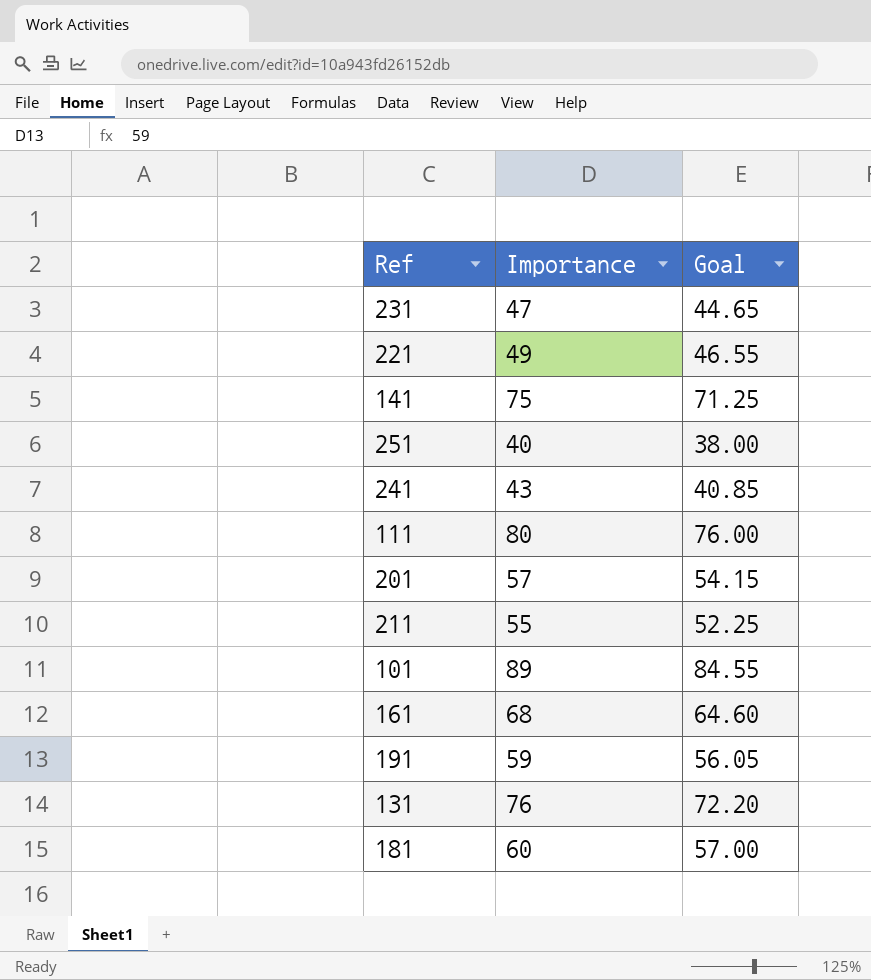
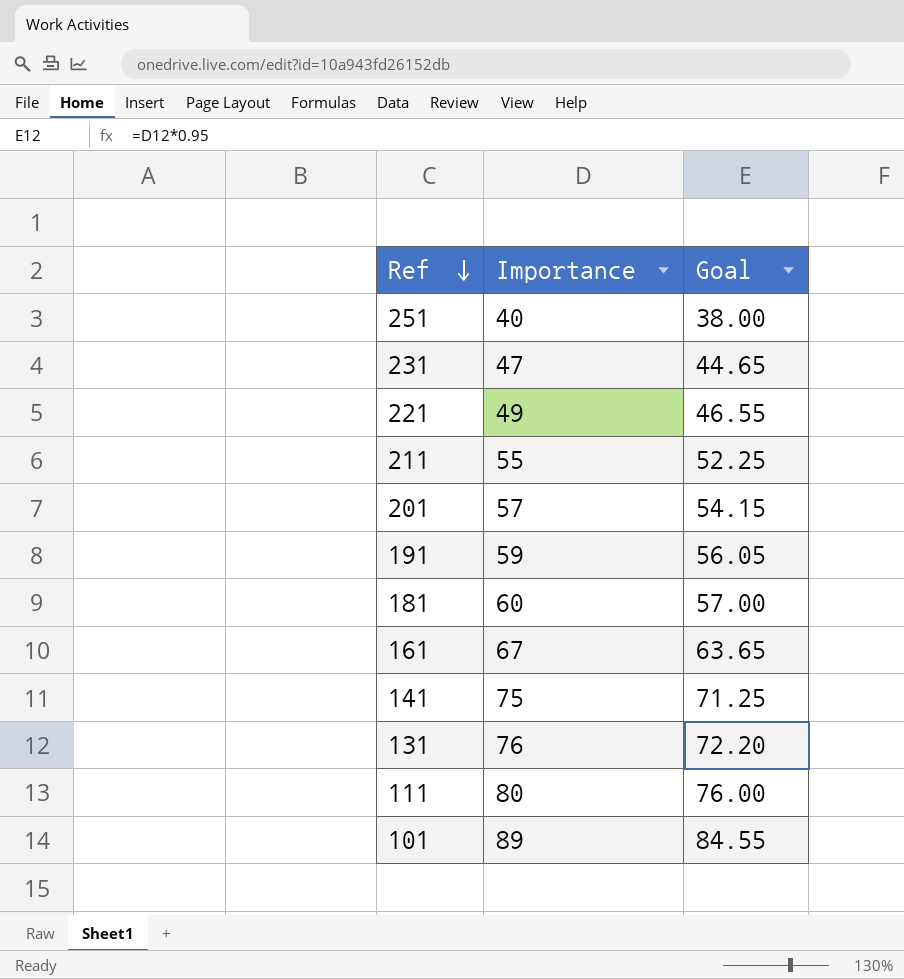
row order: none -> Ref descending
row 241: 43 | 40.85 -> none
161 | Importance: 68 -> 67
161 | Goal: 64.60 -> 63.65

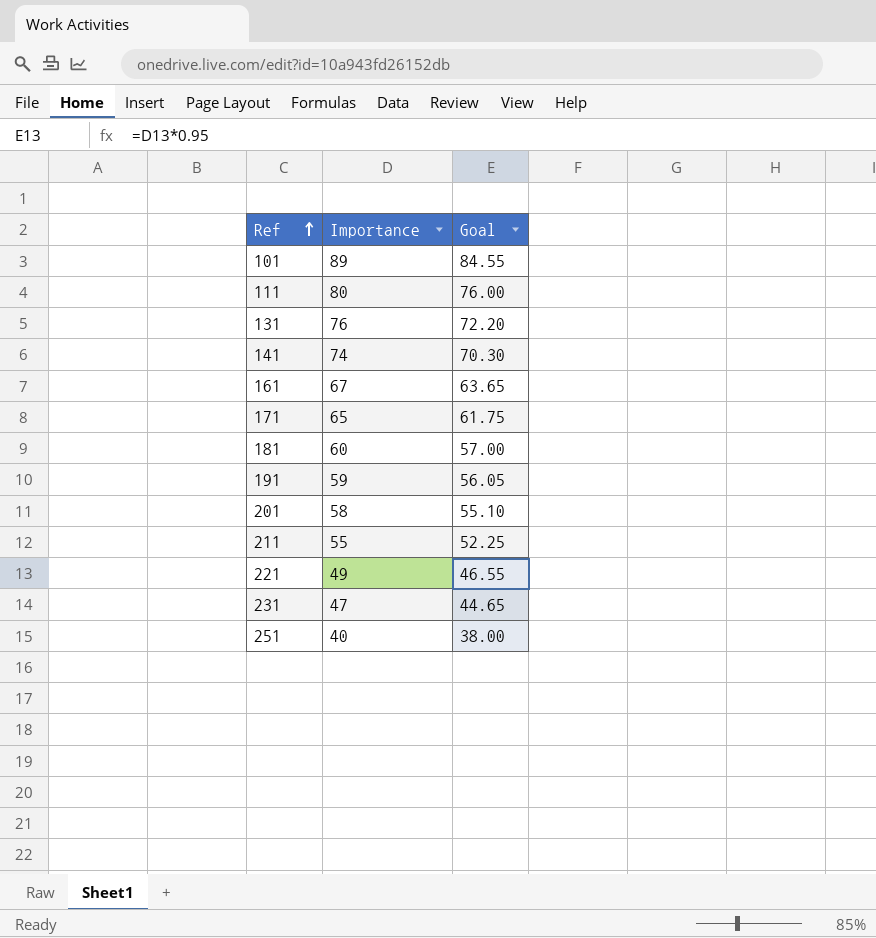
row order: Ref descending -> Ref ascending
141 | Importance: 75 -> 74
141 | Goal: 71.25 -> 70.30
row 171: none -> 65 | 61.75
201 | Importance: 57 -> 58
201 | Goal: 54.15 -> 55.10

